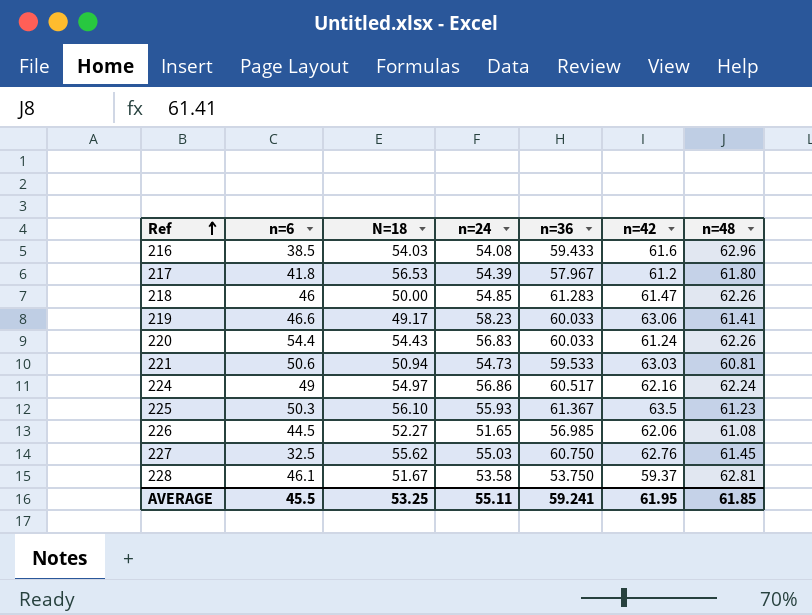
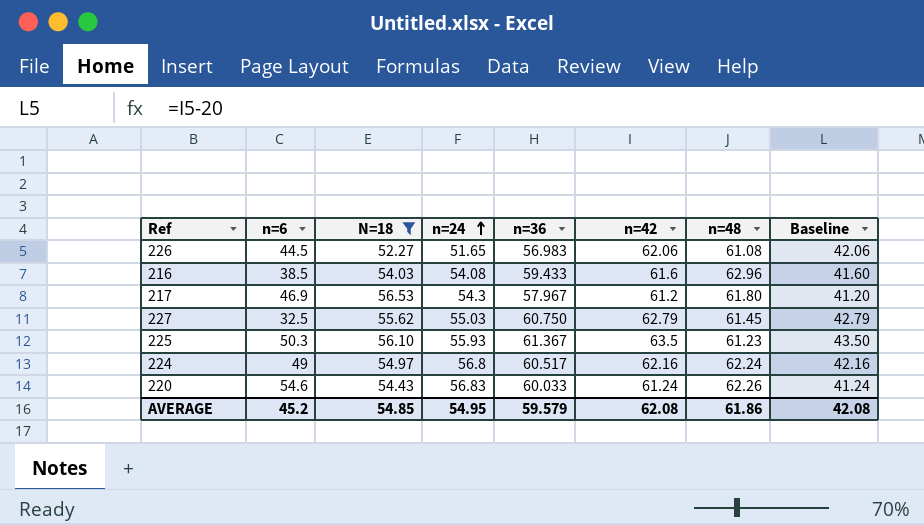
filter: none -> N=18 >= 52.27
row order: Ref ascending -> n=24 ascending
column Baseline | formula: none -> [n=42] - 20
226 | n=36: 56.985 -> 56.983
217 | n=6: 41.8 -> 46.9
217 | n=24: 54.39 -> 54.3
227 | n=42: 62.76 -> 62.79
224 | n=24: 56.86 -> 56.8
220 | n=6: 54.4 -> 54.6
AVERAGE | n=6: 45.5 -> 45.2
AVERAGE | N=18: 53.25 -> 54.85
AVERAGE | n=24: 55.11 -> 54.95
AVERAGE | n=36: 59.241 -> 59.579
AVERAGE | n=42: 61.95 -> 62.08
AVERAGE | n=48: 61.85 -> 61.86

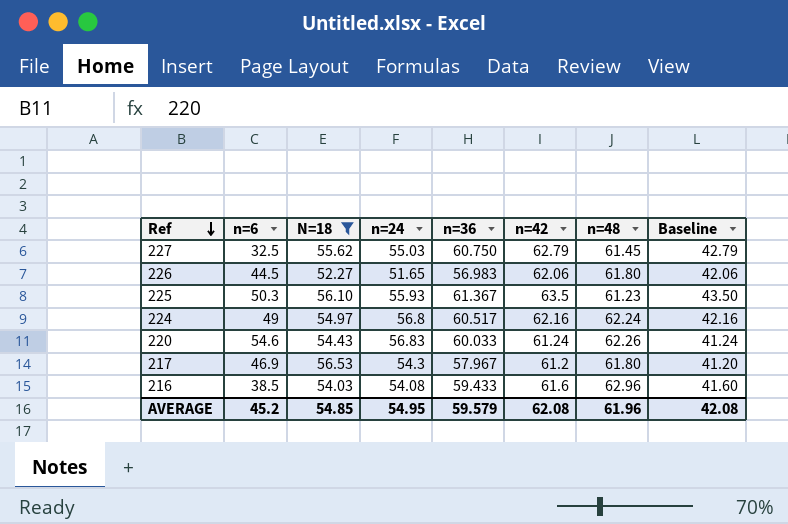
row order: n=24 ascending -> Ref descending
226 | n=48: 61.08 -> 61.80
AVERAGE | n=48: 61.86 -> 61.96

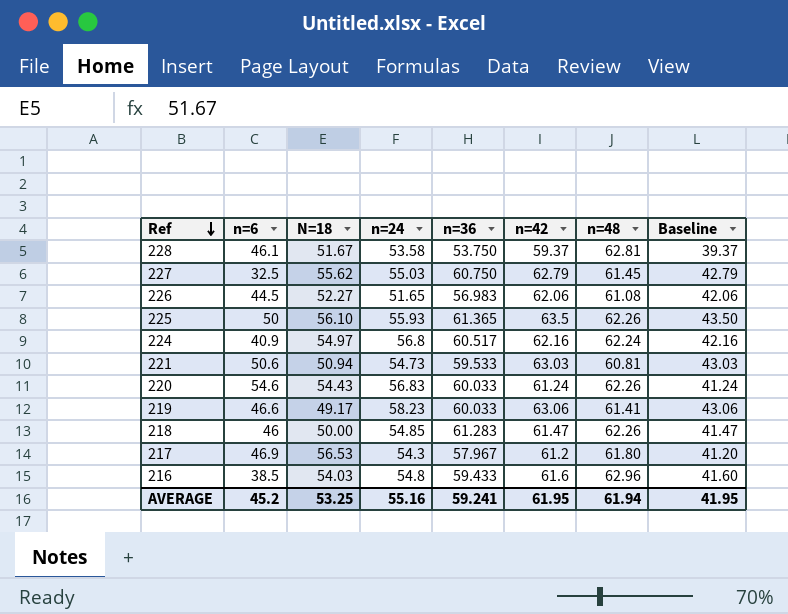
filter: N=18 >= 52.27 -> none
226 | n=48: 61.80 -> 61.08
225 | n=6: 50.3 -> 50
225 | n=36: 61.367 -> 61.365
225 | n=48: 61.23 -> 62.26
224 | n=6: 49 -> 40.9
216 | n=24: 54.08 -> 54.8
AVERAGE | N=18: 54.85 -> 53.25
AVERAGE | n=24: 54.95 -> 55.16
AVERAGE | n=36: 59.579 -> 59.241
AVERAGE | n=42: 62.08 -> 61.95
AVERAGE | n=48: 61.96 -> 61.94
AVERAGE | Baseline: 42.08 -> 41.95

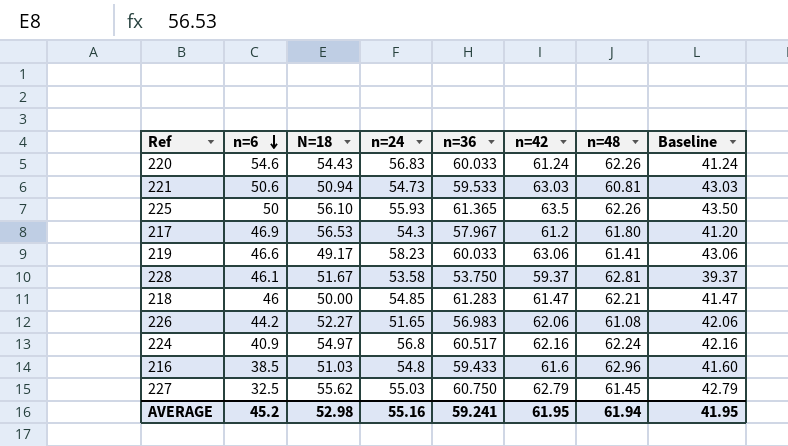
row order: Ref descending -> n=6 descending
218 | n=48: 62.26 -> 62.21
226 | n=6: 44.5 -> 44.2
216 | N=18: 54.03 -> 51.03
AVERAGE | N=18: 53.25 -> 52.98

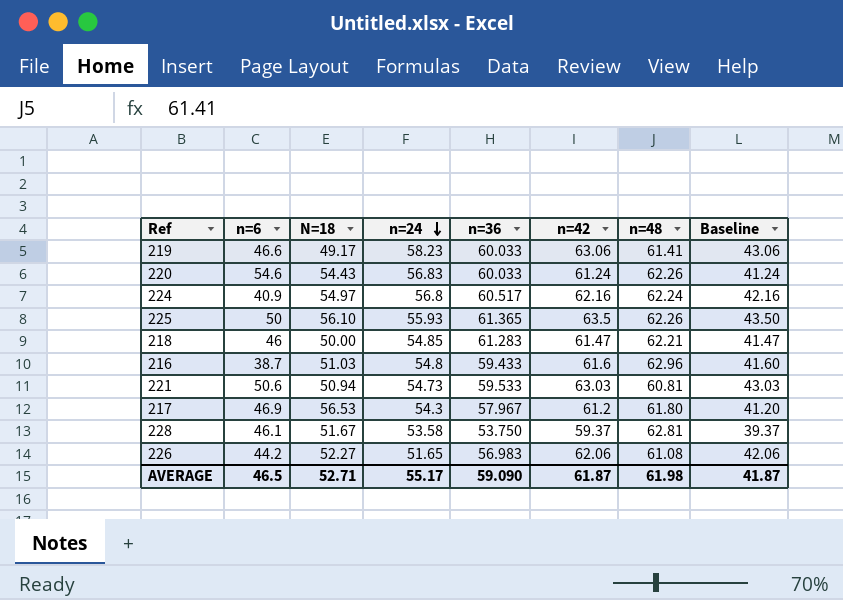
row order: n=6 descending -> n=24 descending
row 227: 32.5 | 55.62 | 55.03 | 60.750 | 62.79 | 61.45 | 42.79 -> none
216 | n=6: 38.5 -> 38.7
AVERAGE | n=6: 45.2 -> 46.5
AVERAGE | N=18: 52.98 -> 52.71
AVERAGE | n=24: 55.16 -> 55.17
AVERAGE | n=36: 59.241 -> 59.090
AVERAGE | n=42: 61.95 -> 61.87
AVERAGE | n=48: 61.94 -> 61.98
AVERAGE | Baseline: 41.95 -> 41.87

